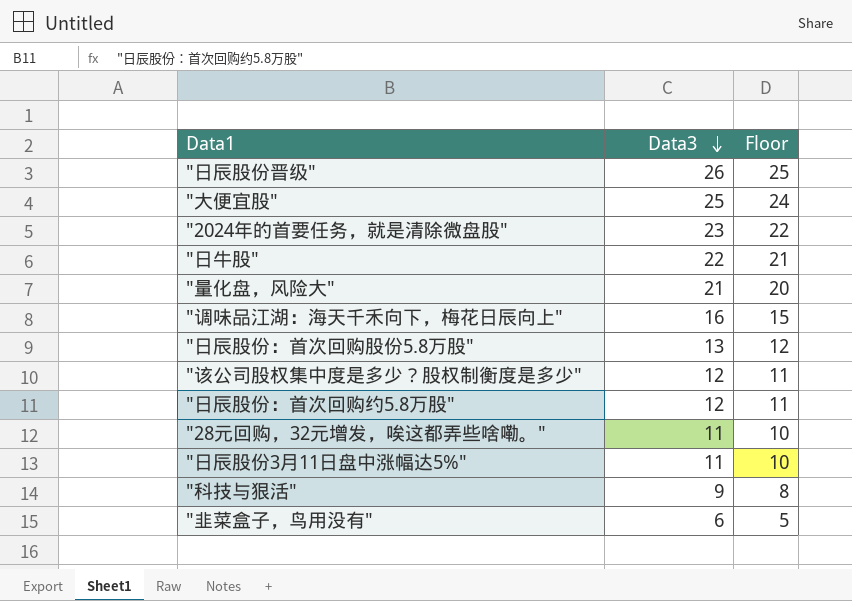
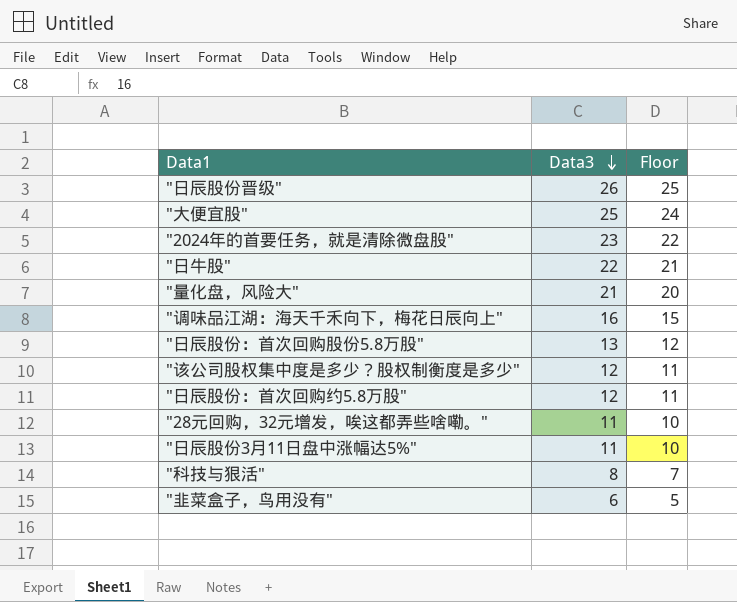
"科技与狠活" | Data3: 9 -> 8
"科技与狠活" | Floor: 8 -> 7

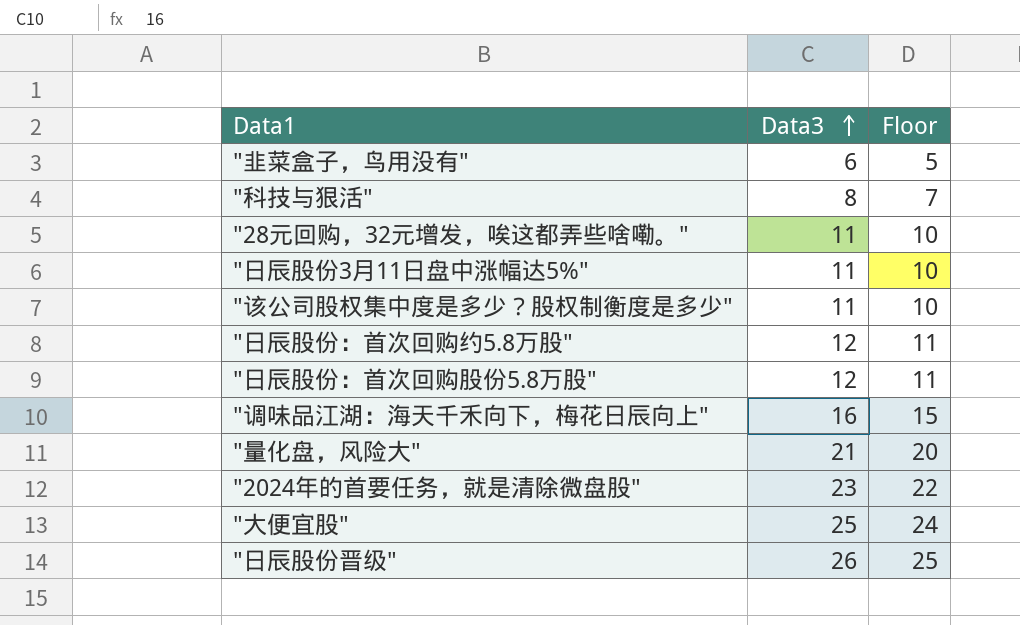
row order: Data3 descending -> Data3 ascending
row "日牛股": 22 | 21 -> none
"该公司股权集中度是多少？股权制衡度是多少" | Data3: 12 -> 11
"该公司股权集中度是多少？股权制衡度是多少" | Floor: 11 -> 10
"日辰股份：首次回购股份5.8万股" | Data3: 13 -> 12
"日辰股份：首次回购股份5.8万股" | Floor: 12 -> 11

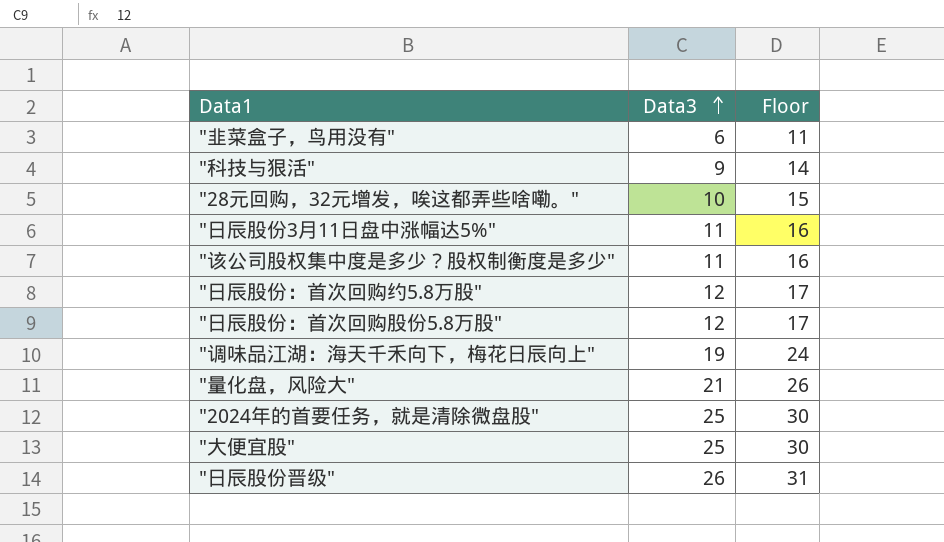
column Floor | formula: [Data3] - 1 -> [Data3] + 5
"科技与狠活" | Data3: 8 -> 9
"28元回购，32元增发，唉这都弄些啥嘞。" | Data3: 11 -> 10
"调味品江湖：海天千禾向下，梅花日辰向上" | Data3: 16 -> 19
"2024年的首要任务，就是清除微盘股" | Data3: 23 -> 25

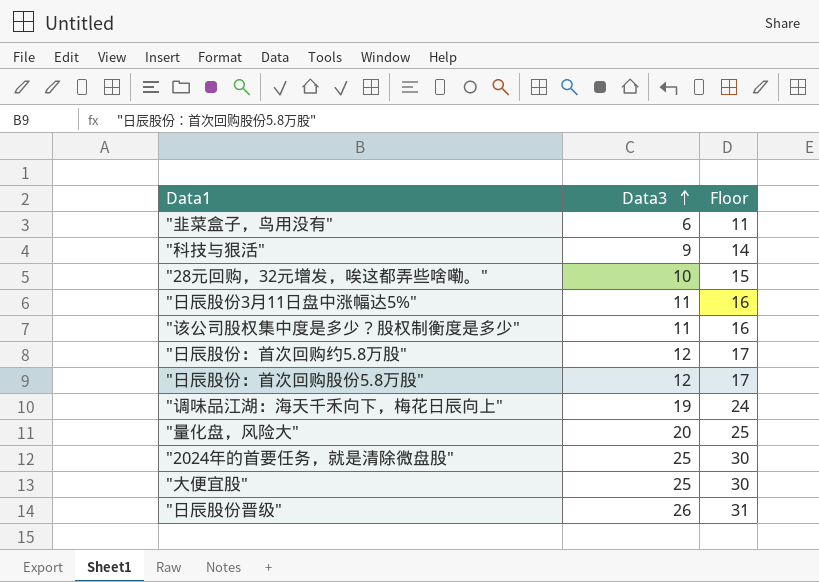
"量化盘，风险大" | Data3: 21 -> 20
"量化盘，风险大" | Floor: 26 -> 25

